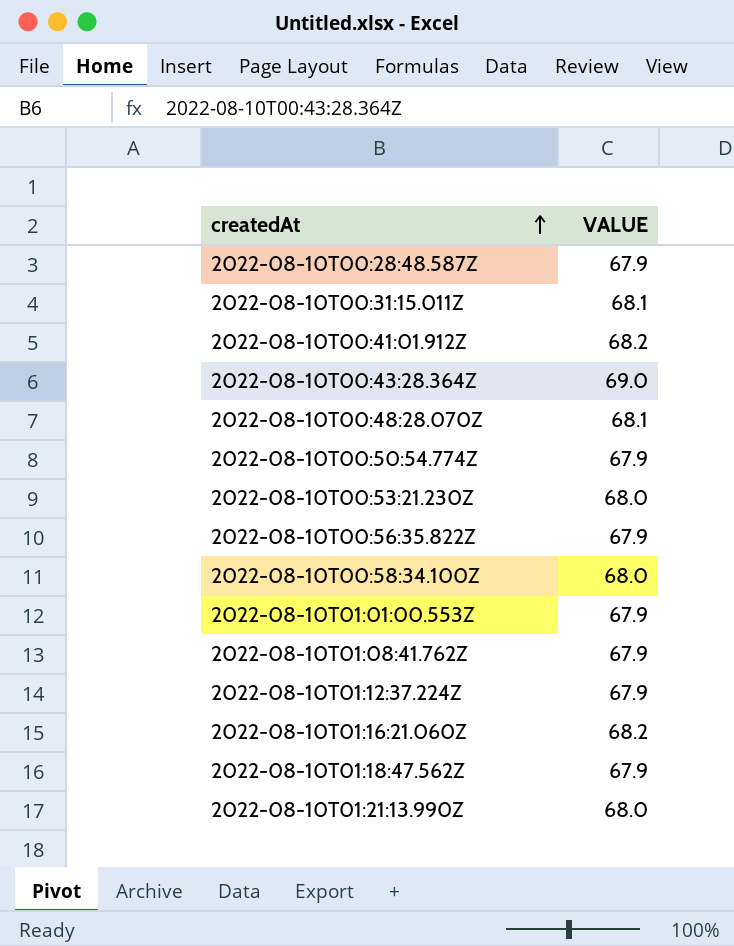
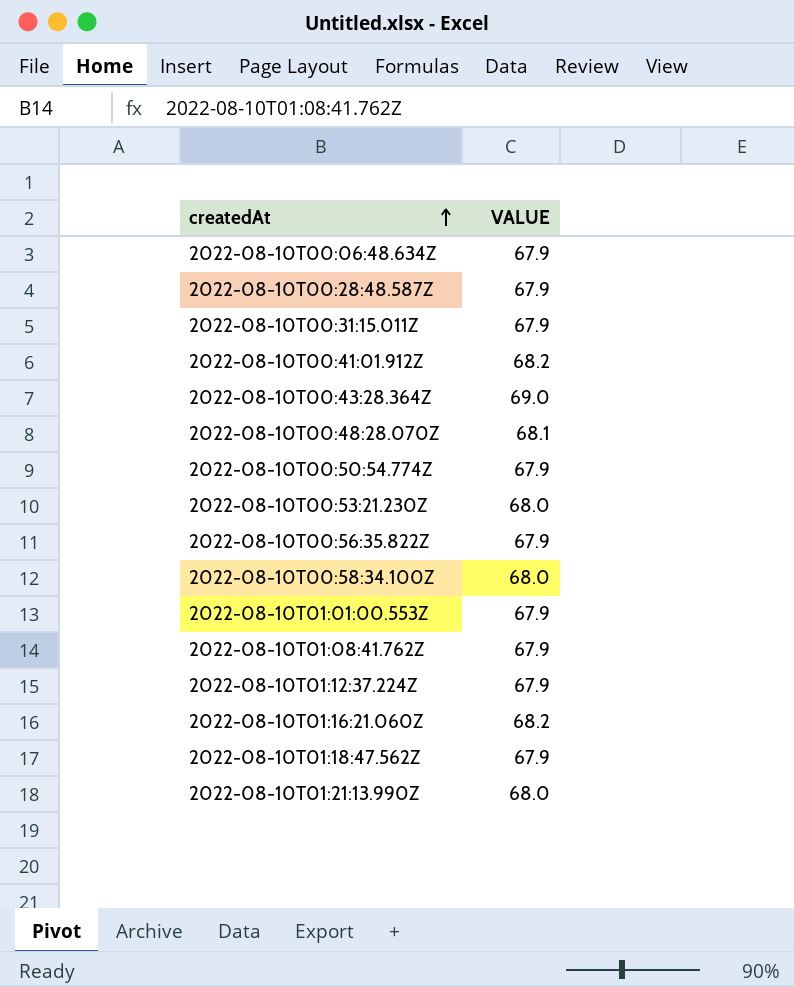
row 2022-08-10T00:06:48.634Z: none -> 67.9
2022-08-10T00:31:15.011Z | VALUE: 68.1 -> 67.9

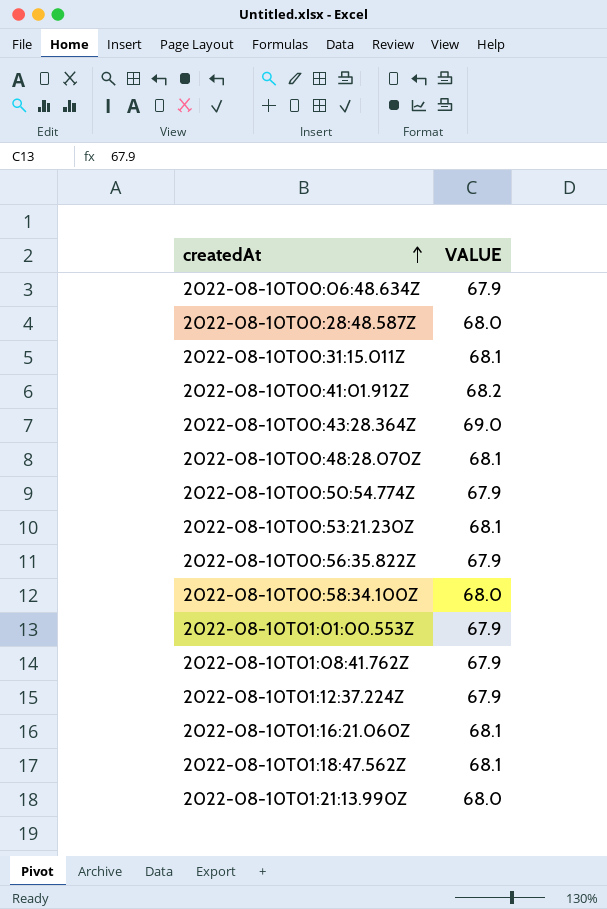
2022-08-10T00:28:48.587Z | VALUE: 67.9 -> 68.0
2022-08-10T00:31:15.011Z | VALUE: 67.9 -> 68.1
2022-08-10T00:53:21.230Z | VALUE: 68.0 -> 68.1
2022-08-10T01:16:21.060Z | VALUE: 68.2 -> 68.1
2022-08-10T01:18:47.562Z | VALUE: 67.9 -> 68.1

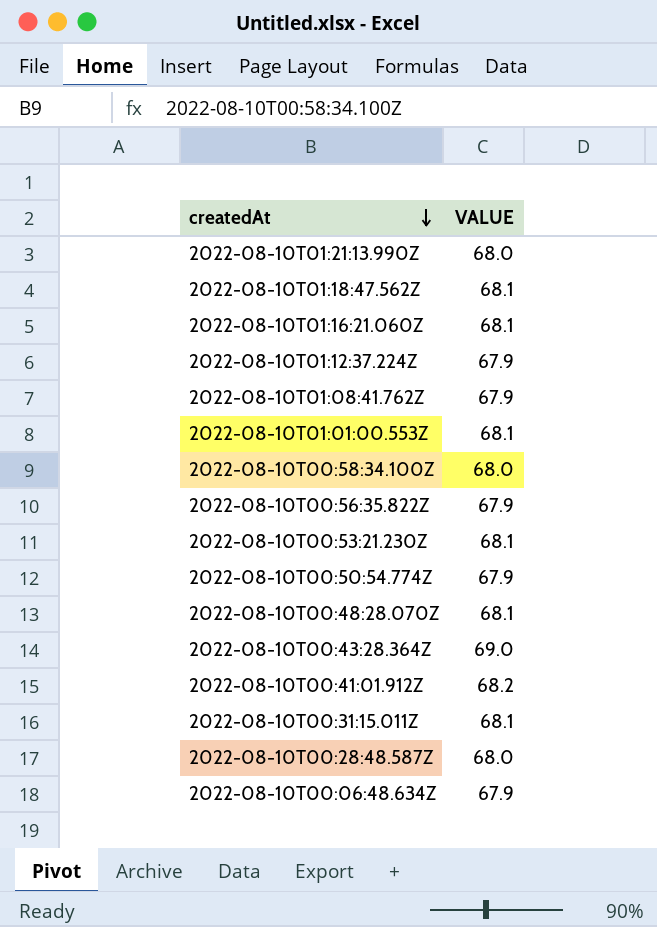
row order: createdAt ascending -> createdAt descending
2022-08-10T01:01:00.553Z | VALUE: 67.9 -> 68.1

